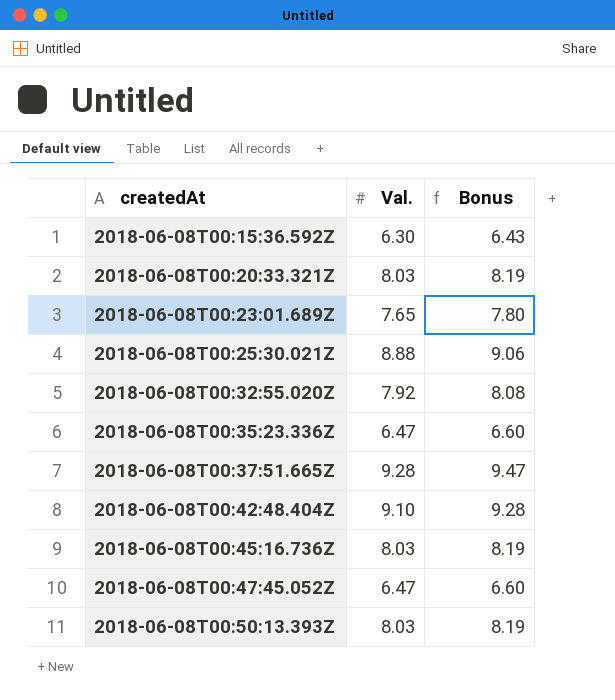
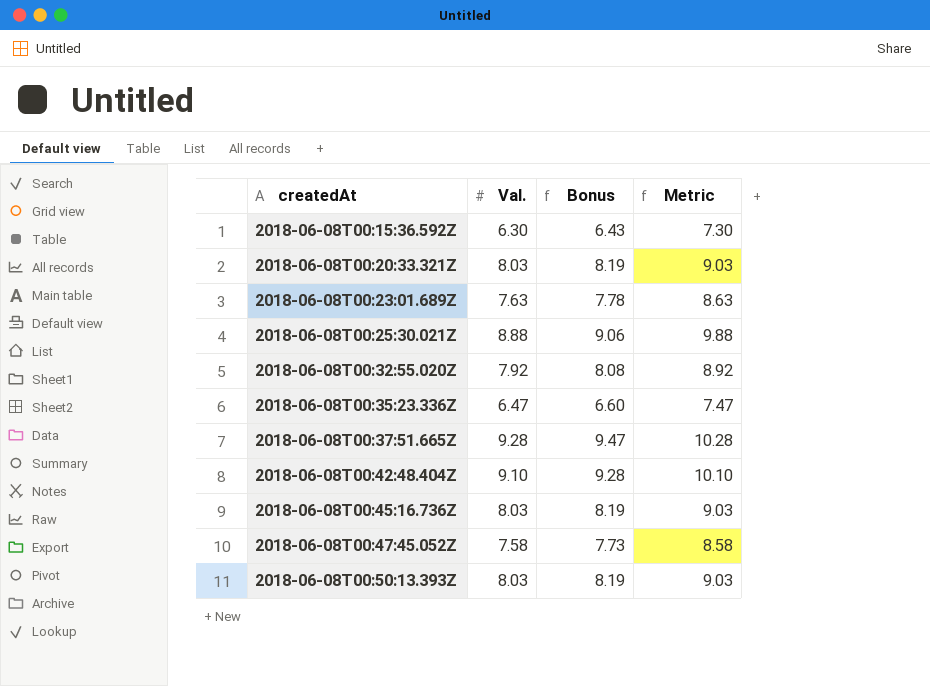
column Metric | formula: none -> [Val.] + 1
2018-06-08T00:23:01.689Z | Val.: 7.65 -> 7.63
2018-06-08T00:23:01.689Z | Bonus: 7.80 -> 7.78
2018-06-08T00:47:45.052Z | Val.: 6.47 -> 7.58
2018-06-08T00:47:45.052Z | Bonus: 6.60 -> 7.73

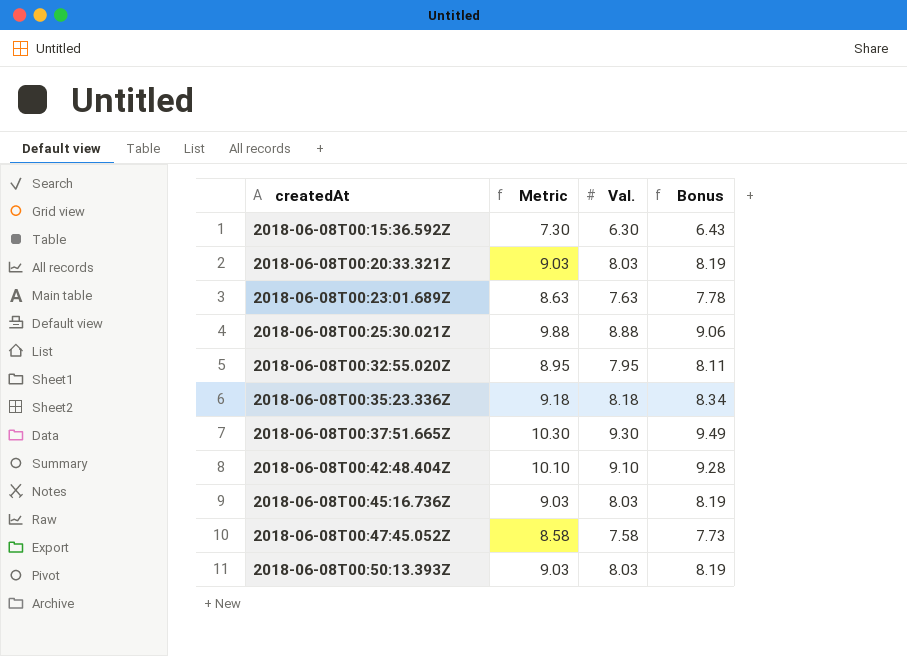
column Metric | position: 4 -> 2
2018-06-08T00:32:55.020Z | Metric: 8.92 -> 8.95
2018-06-08T00:32:55.020Z | Val.: 7.92 -> 7.95
2018-06-08T00:32:55.020Z | Bonus: 8.08 -> 8.11
2018-06-08T00:35:23.336Z | Metric: 7.47 -> 9.18
2018-06-08T00:35:23.336Z | Val.: 6.47 -> 8.18
2018-06-08T00:35:23.336Z | Bonus: 6.60 -> 8.34
2018-06-08T00:37:51.665Z | Metric: 10.28 -> 10.30
2018-06-08T00:37:51.665Z | Val.: 9.28 -> 9.30
2018-06-08T00:37:51.665Z | Bonus: 9.47 -> 9.49

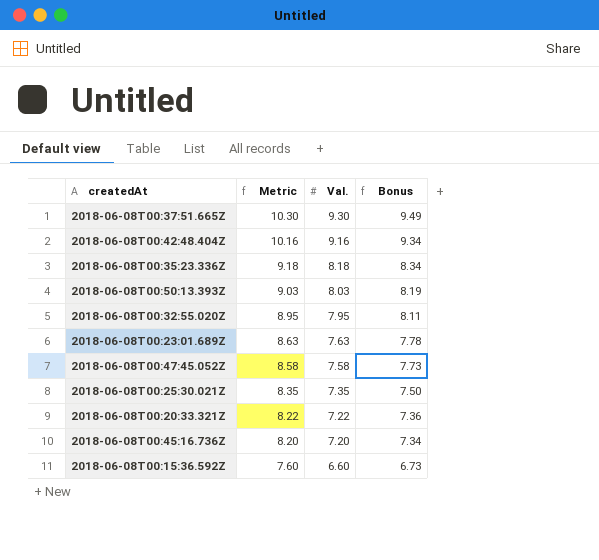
row order: createdAt ascending -> Metric descending
2018-06-08T00:42:48.404Z | Metric: 10.10 -> 10.16
2018-06-08T00:42:48.404Z | Val.: 9.10 -> 9.16
2018-06-08T00:42:48.404Z | Bonus: 9.28 -> 9.34
2018-06-08T00:25:30.021Z | Metric: 9.88 -> 8.35
2018-06-08T00:25:30.021Z | Val.: 8.88 -> 7.35
2018-06-08T00:25:30.021Z | Bonus: 9.06 -> 7.50
2018-06-08T00:20:33.321Z | Metric: 9.03 -> 8.22
2018-06-08T00:20:33.321Z | Val.: 8.03 -> 7.22
2018-06-08T00:20:33.321Z | Bonus: 8.19 -> 7.36
2018-06-08T00:45:16.736Z | Metric: 9.03 -> 8.20
2018-06-08T00:45:16.736Z | Val.: 8.03 -> 7.20
2018-06-08T00:45:16.736Z | Bonus: 8.19 -> 7.34
2018-06-08T00:15:36.592Z | Metric: 7.30 -> 7.60
2018-06-08T00:15:36.592Z | Val.: 6.30 -> 6.60
2018-06-08T00:15:36.592Z | Bonus: 6.43 -> 6.73

